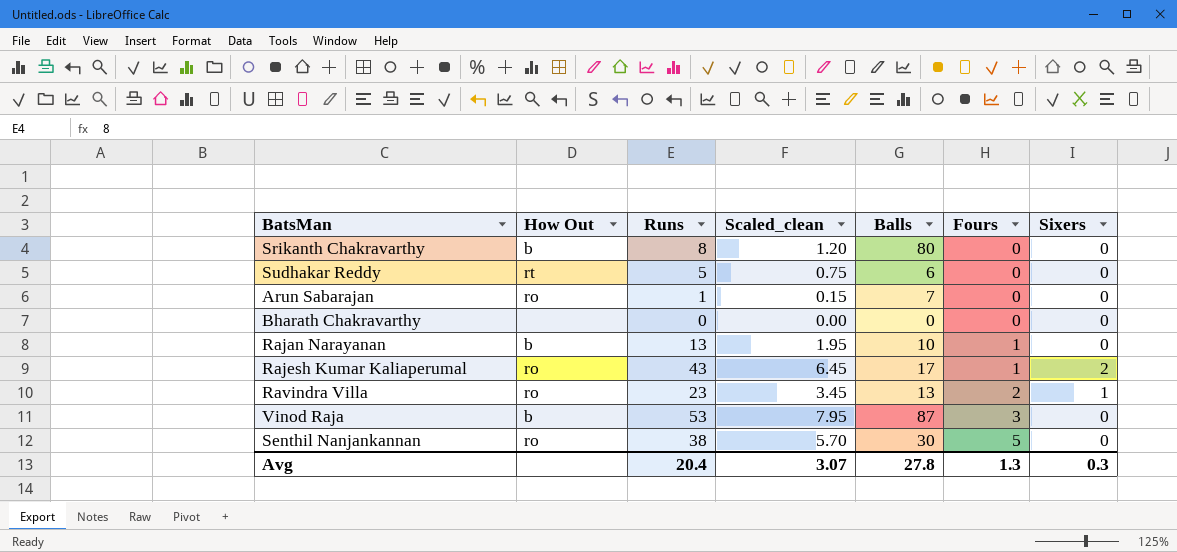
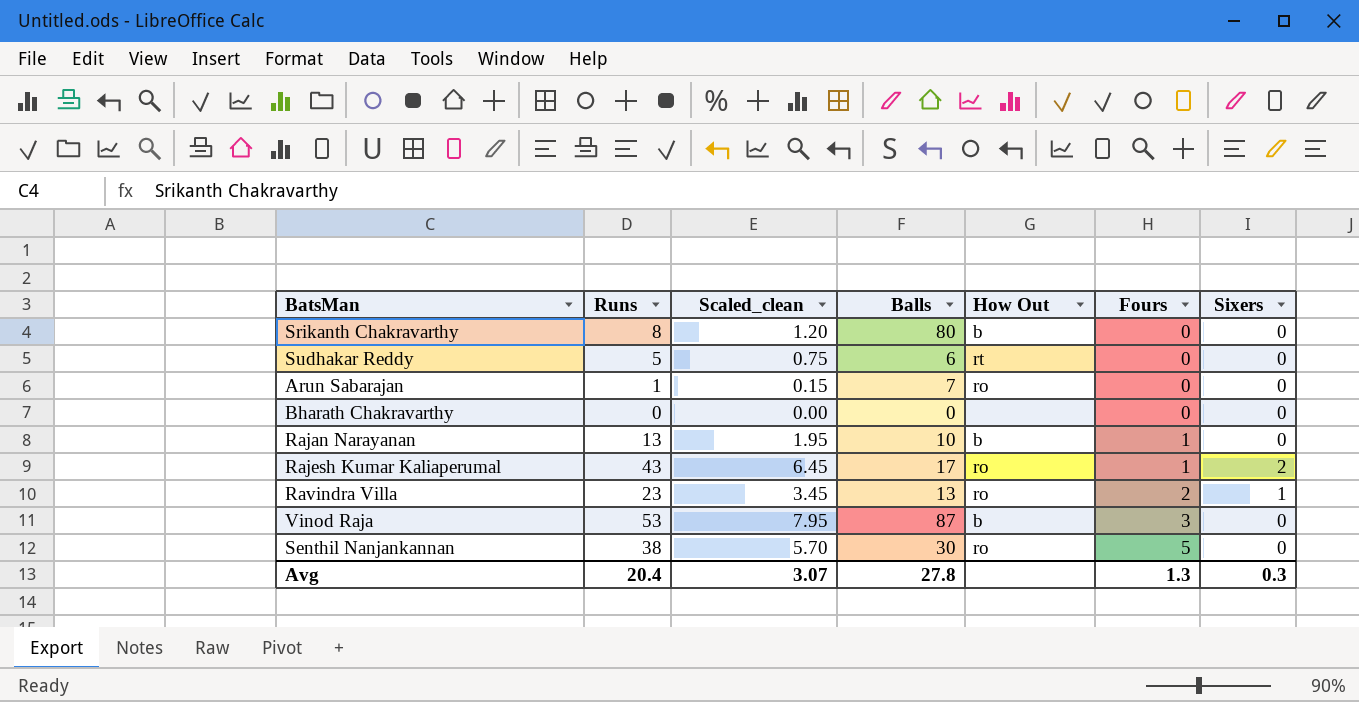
column How Out | position: 2 -> 5

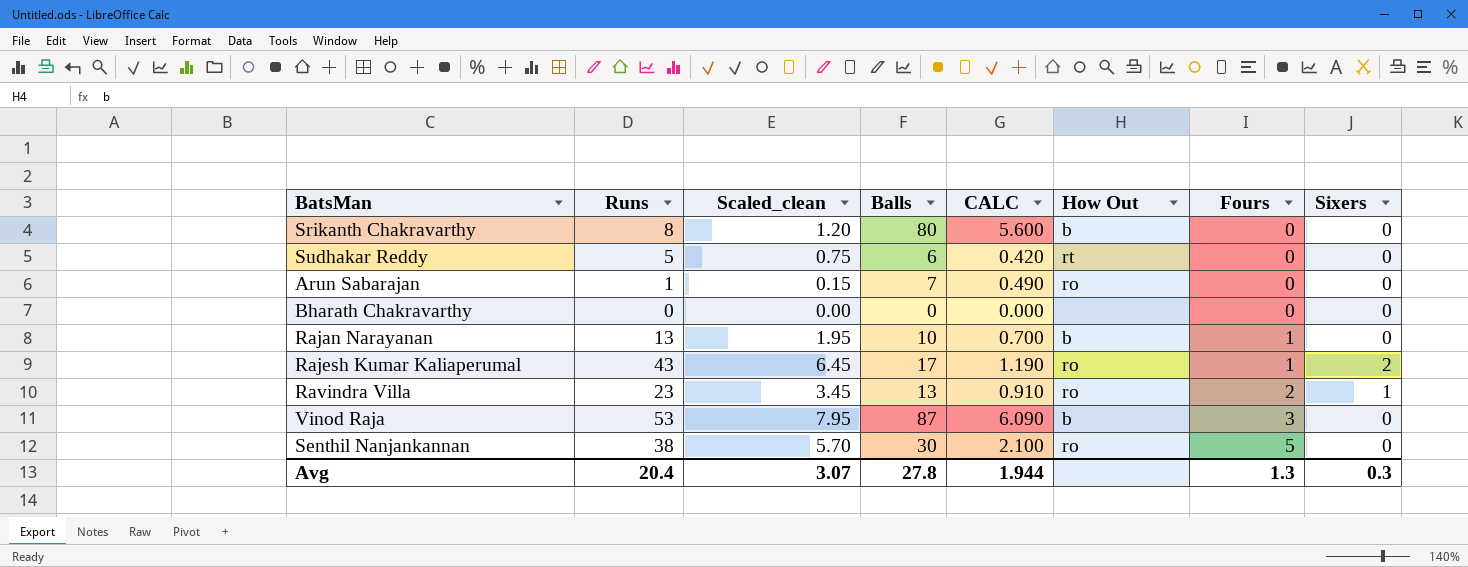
column CALC | formula: none -> [Balls] * 0.07

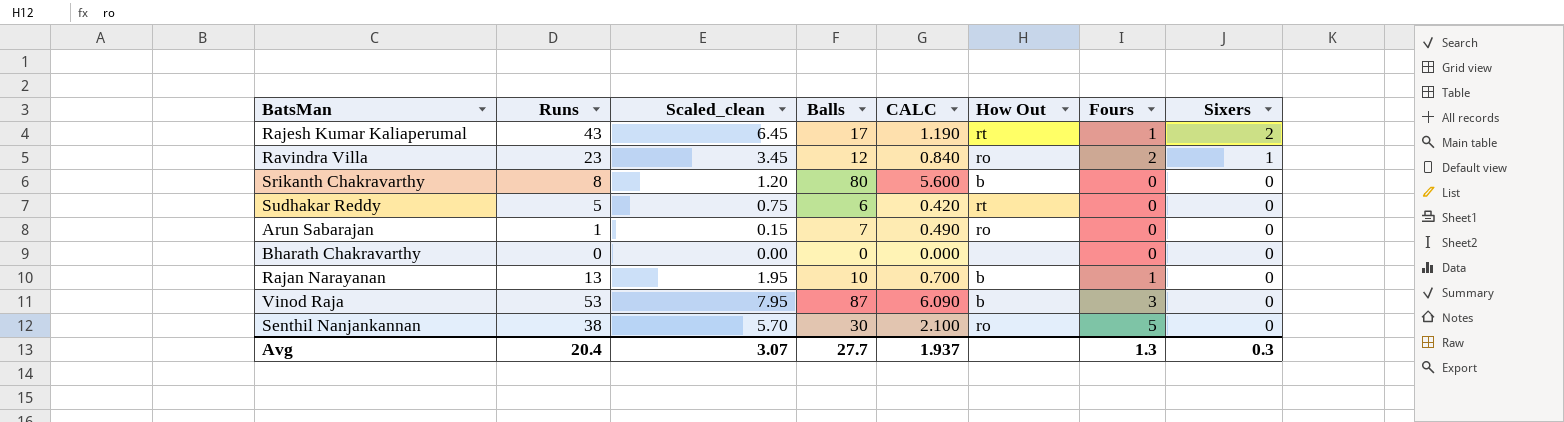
row order: Fours ascending -> Sixers descending
Rajesh Kumar Kaliaperumal | How Out: ro -> rt
Ravindra Villa | Balls: 13 -> 12
Ravindra Villa | CALC: 0.910 -> 0.840
Avg | Balls: 27.8 -> 27.7
Avg | CALC: 1.944 -> 1.937

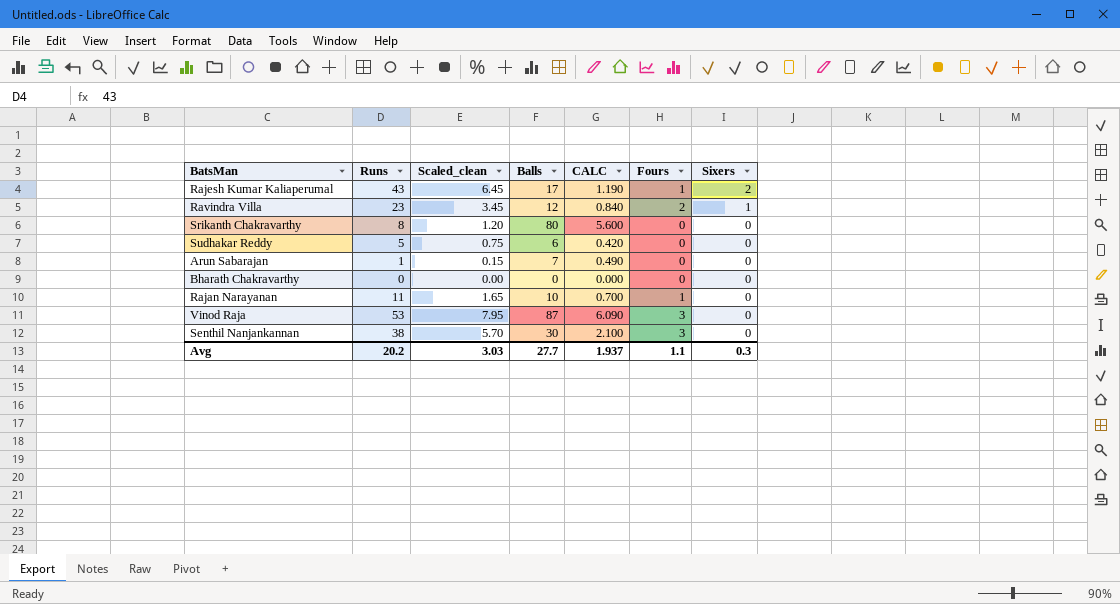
column How Out | position: 6 -> none
Rajan Narayanan | Runs: 13 -> 11
Rajan Narayanan | Scaled_clean: 1.95 -> 1.65
Senthil Nanjankannan | Fours: 5 -> 3
Avg | Runs: 20.4 -> 20.2
Avg | Scaled_clean: 3.07 -> 3.03
Avg | Fours: 1.3 -> 1.1

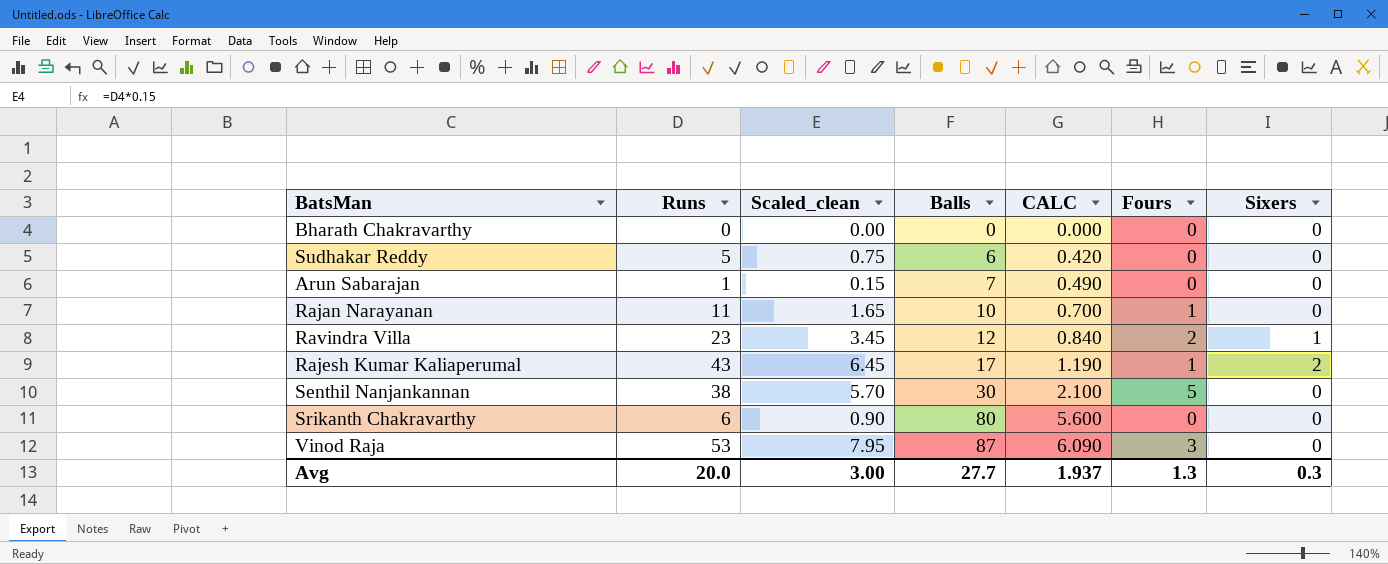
row order: Sixers descending -> Balls ascending
Senthil Nanjankannan | Fours: 3 -> 5
Srikanth Chakravarthy | Runs: 8 -> 6
Srikanth Chakravarthy | Scaled_clean: 1.20 -> 0.90
Avg | Runs: 20.2 -> 20.0
Avg | Scaled_clean: 3.03 -> 3.00
Avg | Fours: 1.1 -> 1.3

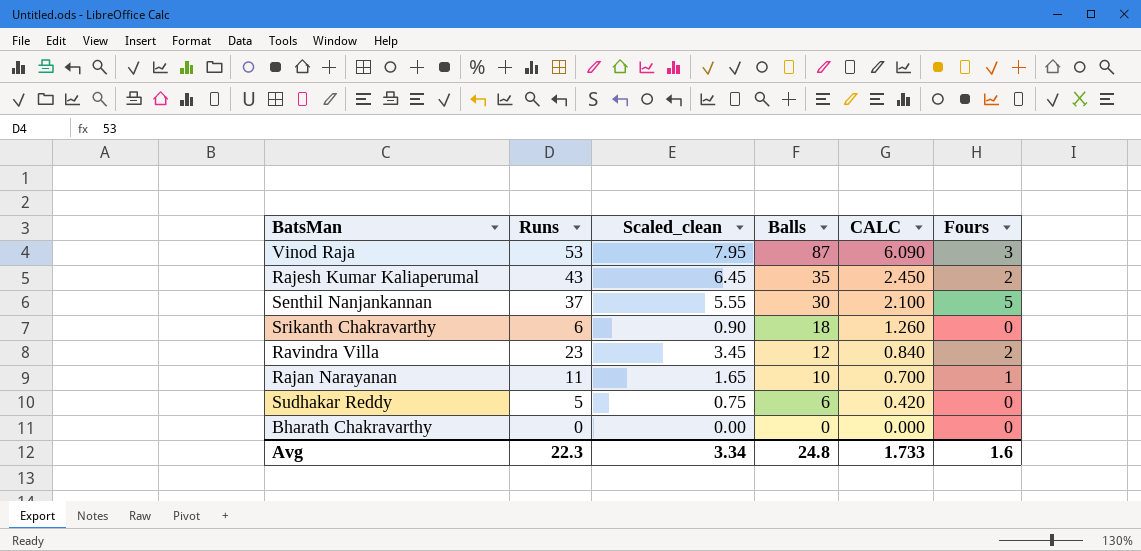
row order: Balls ascending -> Balls descending
column Sixers | position: 7 -> none
row Arun Sabarajan: 1 | 0.15 | 7 | 0.490 | 0 | 0 -> none
Rajesh Kumar Kaliaperumal | Balls: 17 -> 35
Rajesh Kumar Kaliaperumal | CALC: 1.190 -> 2.450
Rajesh Kumar Kaliaperumal | Fours: 1 -> 2
Senthil Nanjankannan | Runs: 38 -> 37
Senthil Nanjankannan | Scaled_clean: 5.70 -> 5.55
Srikanth Chakravarthy | Balls: 80 -> 18
Srikanth Chakravarthy | CALC: 5.600 -> 1.260
Avg | Runs: 20.0 -> 22.3
Avg | Scaled_clean: 3.00 -> 3.34
Avg | Balls: 27.7 -> 24.8
Avg | CALC: 1.937 -> 1.733
Avg | Fours: 1.3 -> 1.6

